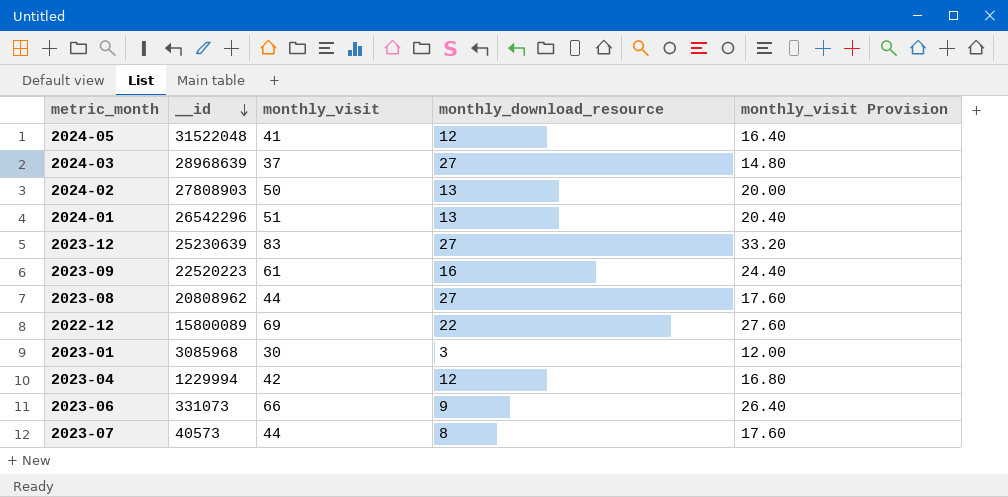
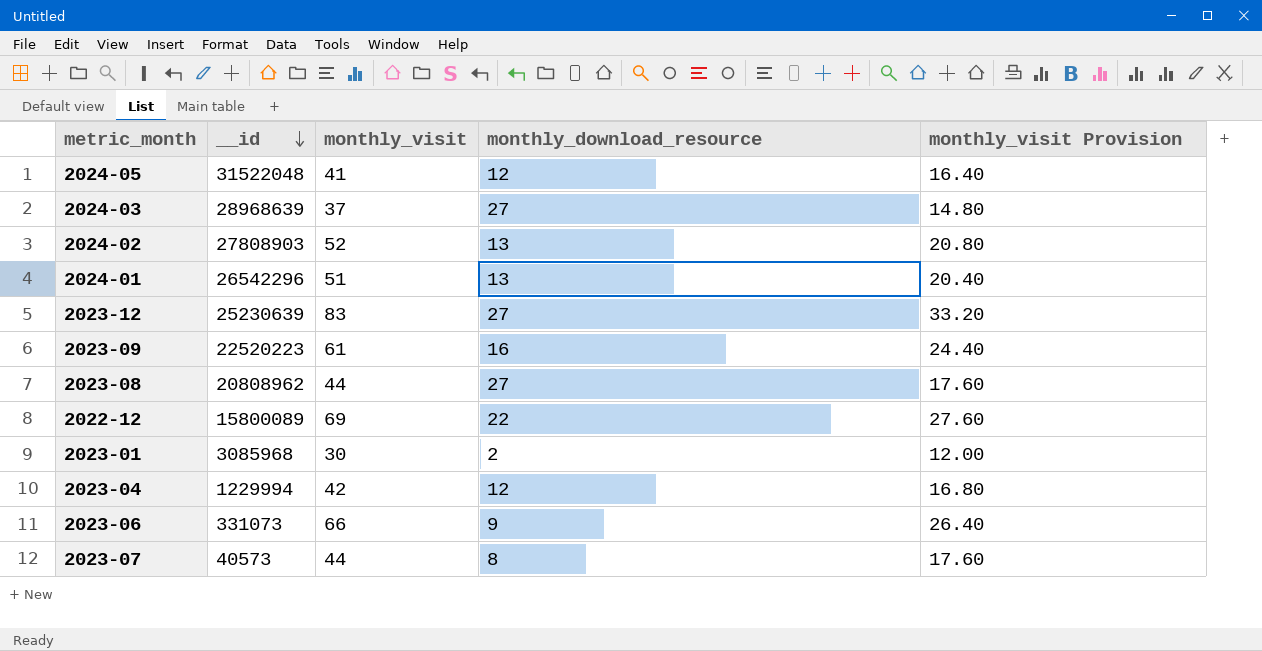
2024-02 | monthly_visit: 50 -> 52
2024-02 | monthly_visit Provision: 20.00 -> 20.80
2023-01 | monthly_download_resource: 3 -> 2

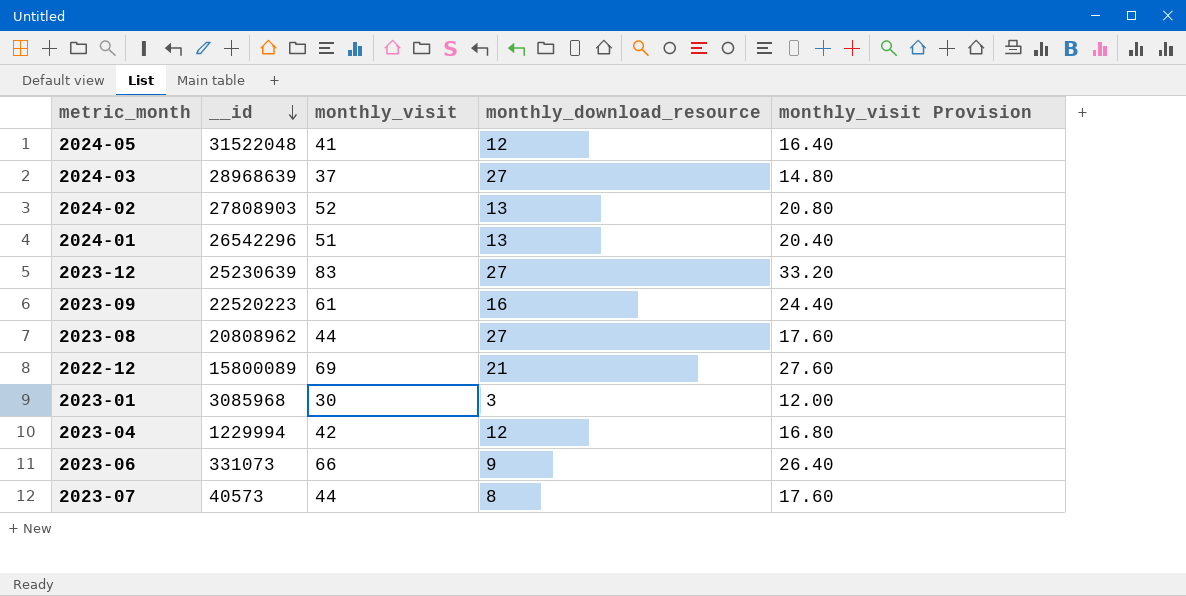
2022-12 | monthly_download_resource: 22 -> 21
2023-01 | monthly_download_resource: 2 -> 3

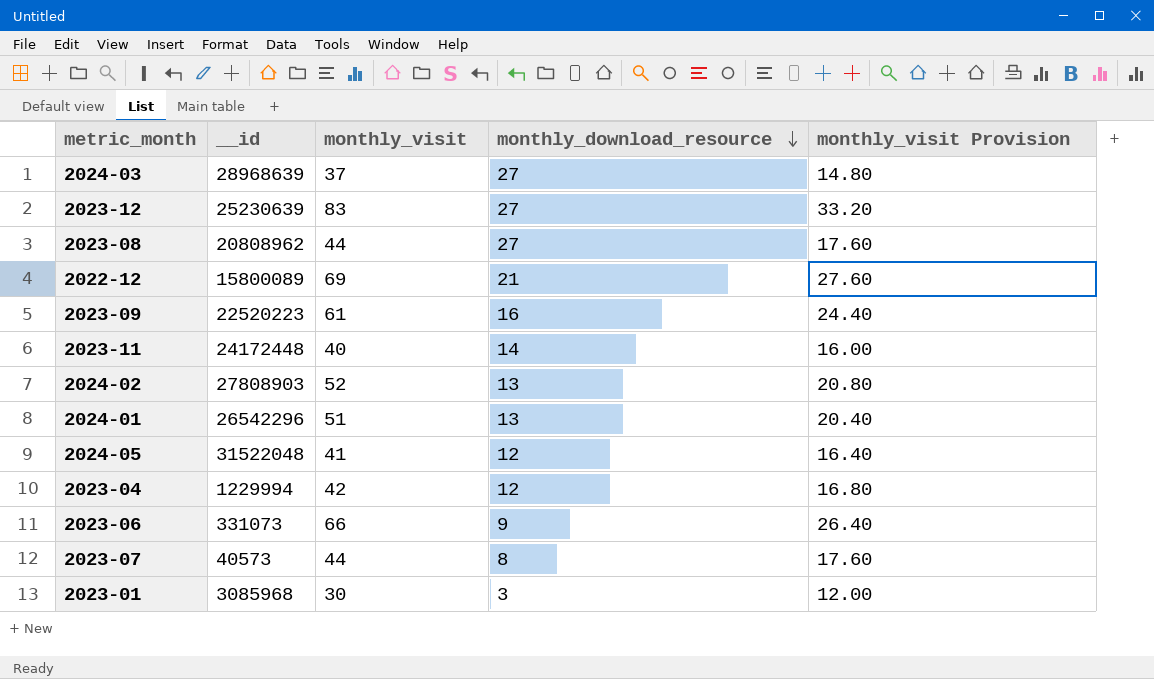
row order: __id descending -> monthly_download_resource descending
row 2023-11: none -> 24172448 | 40 | 14 | 16.00

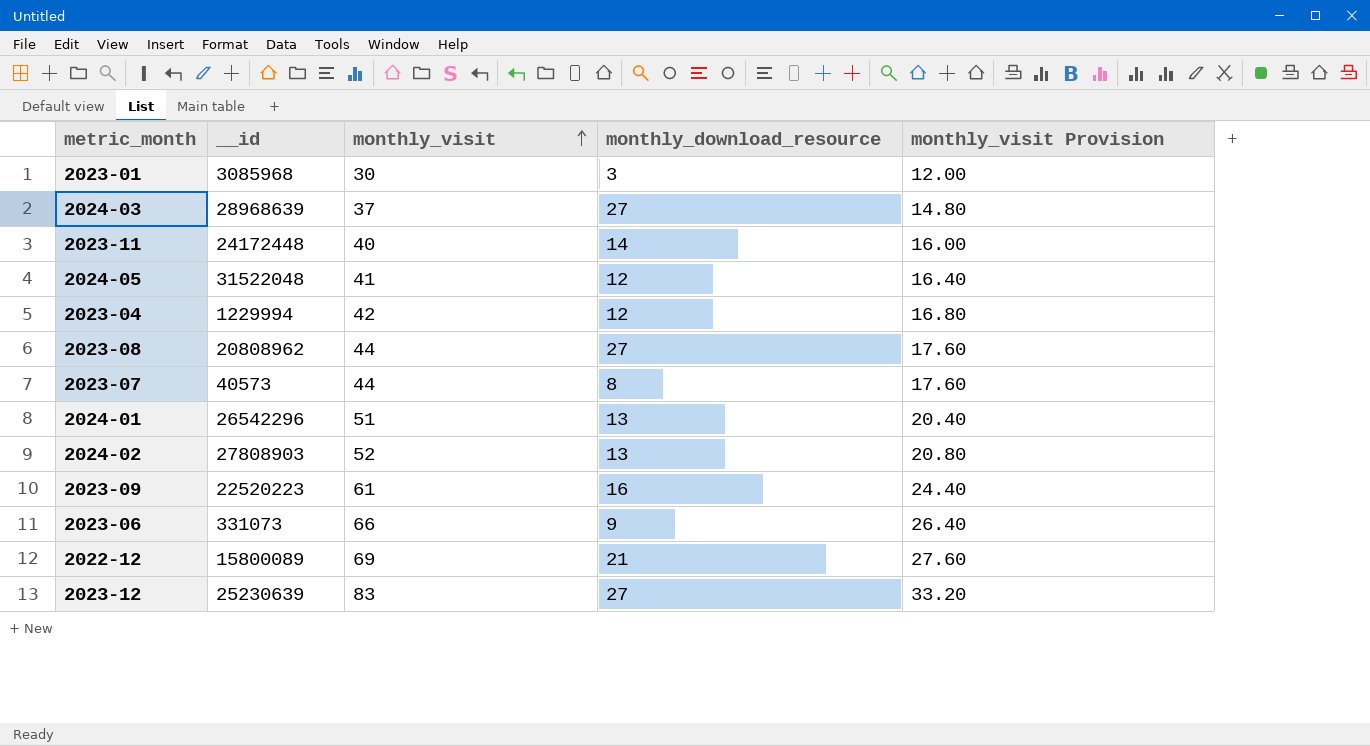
row order: monthly_download_resource descending -> monthly_visit ascending

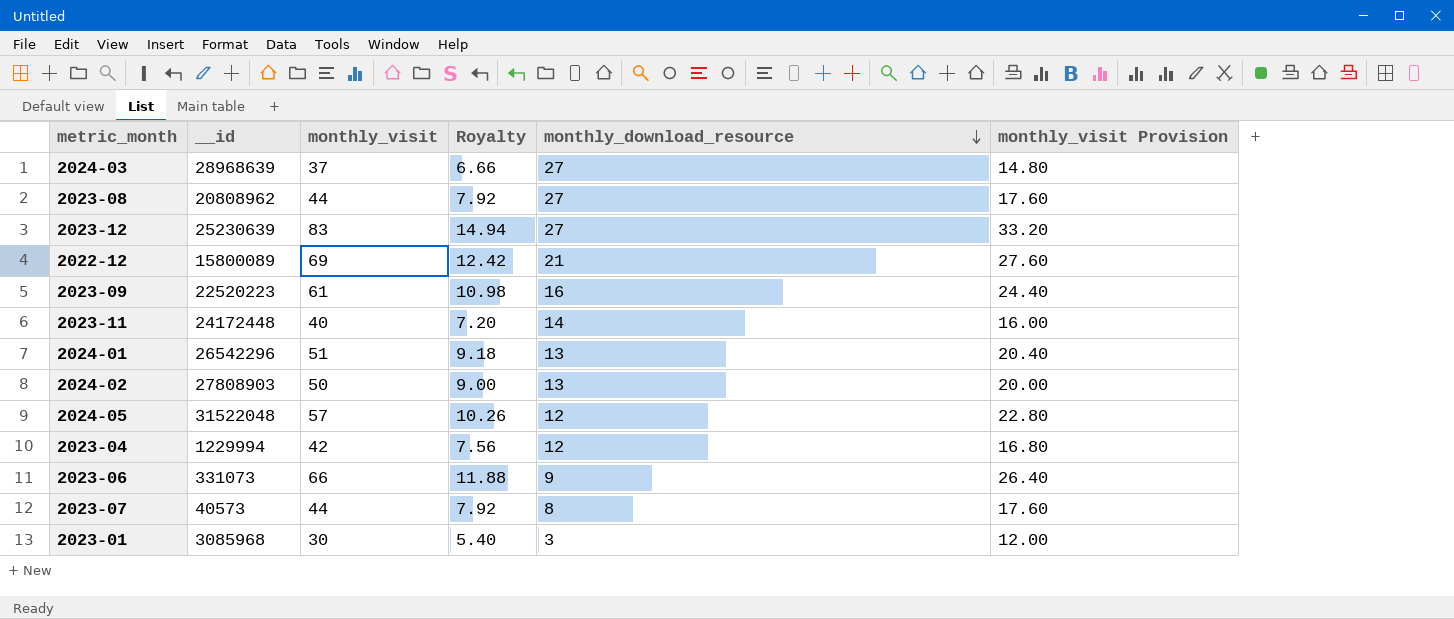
row order: monthly_visit ascending -> monthly_download_resource descending
column Royalty | formula: none -> [monthly_visit] * 0.18
2024-02 | monthly_visit: 52 -> 50
2024-02 | monthly_visit Provision: 20.80 -> 20.00
2024-05 | monthly_visit: 41 -> 57
2024-05 | monthly_visit Provision: 16.40 -> 22.80

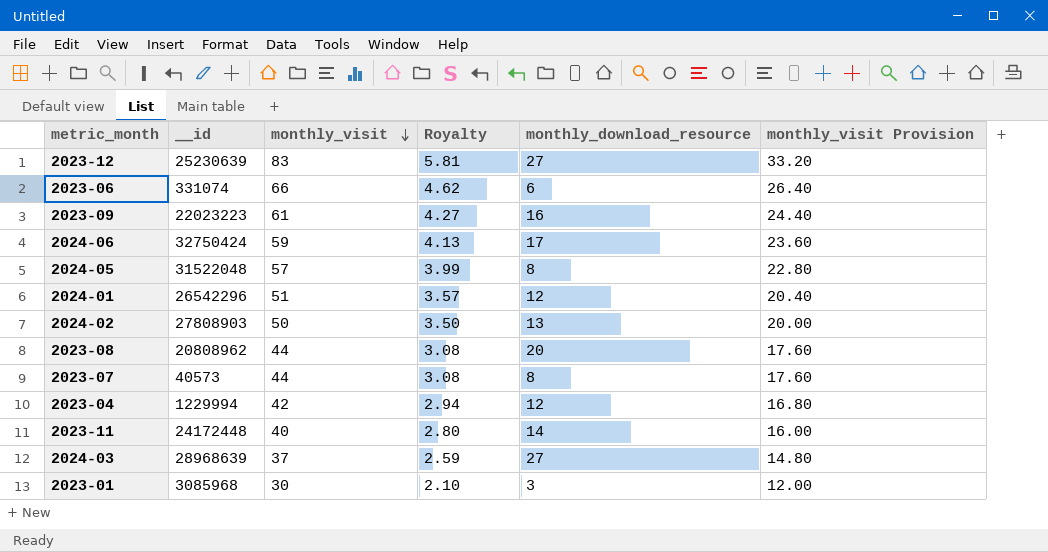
row order: monthly_download_resource descending -> monthly_visit descending
column Royalty | formula: [monthly_visit] * 0.18 -> [monthly_visit] * 0.07
row 2022-12: 15800089 | 69 | 12.42 | 21 | 27.60 -> none
2023-06 | __id: 331073 -> 331074
2023-06 | monthly_download_resource: 9 -> 6
2023-09 | __id: 22520223 -> 22023223
row 2024-06: none -> 32750424 | 59 | 4.13 | 17 | 23.60
2024-05 | monthly_download_resource: 12 -> 8
2024-01 | monthly_download_resource: 13 -> 12
2023-08 | monthly_download_resource: 27 -> 20

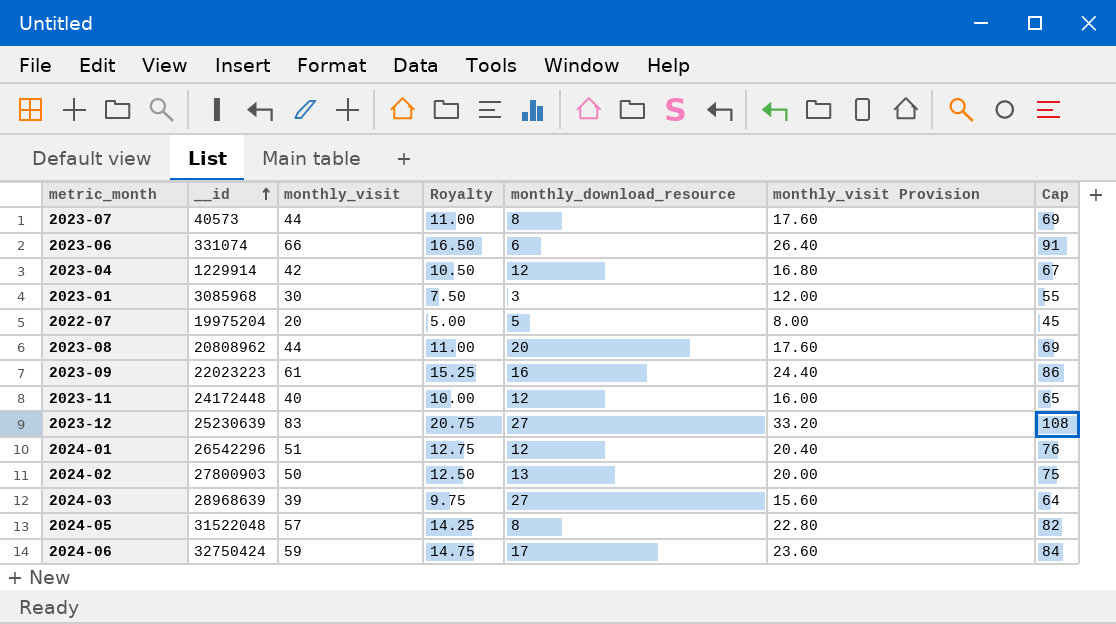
row order: monthly_visit descending -> __id ascending
column Royalty | formula: [monthly_visit] * 0.07 -> [monthly_visit] * 0.25
column Cap | formula: none -> [monthly_visit] + 25
2023-04 | __id: 1229994 -> 1229914
row 2022-07: none -> 19975204 | 20 | 5.00 | 5 | 8.00 | 45
2023-11 | monthly_download_resource: 14 -> 12
2024-02 | __id: 27808903 -> 27800903
2024-03 | monthly_visit: 37 -> 39
2024-03 | monthly_visit Provision: 14.80 -> 15.60

